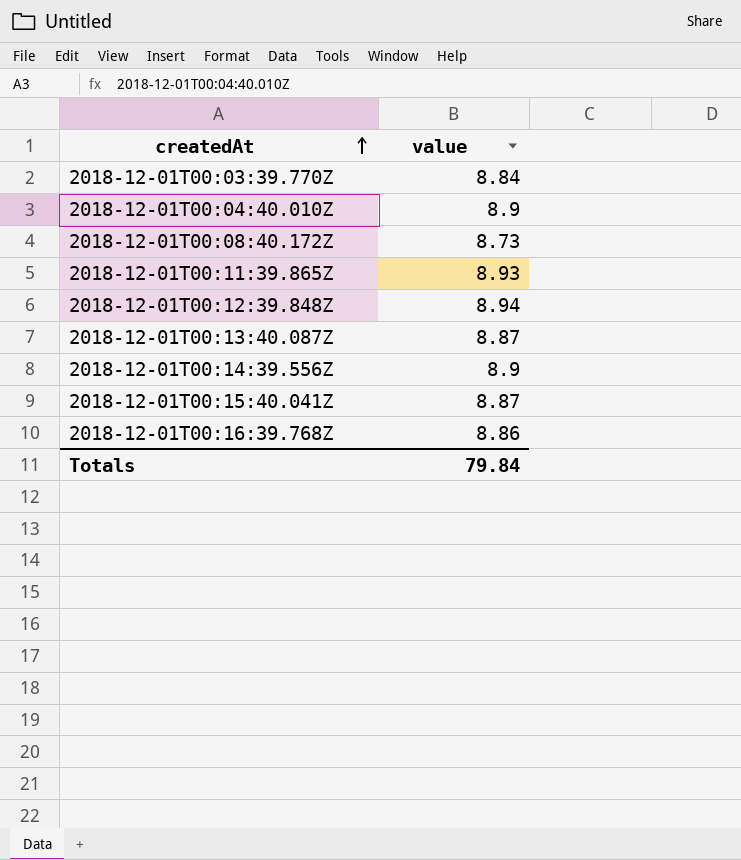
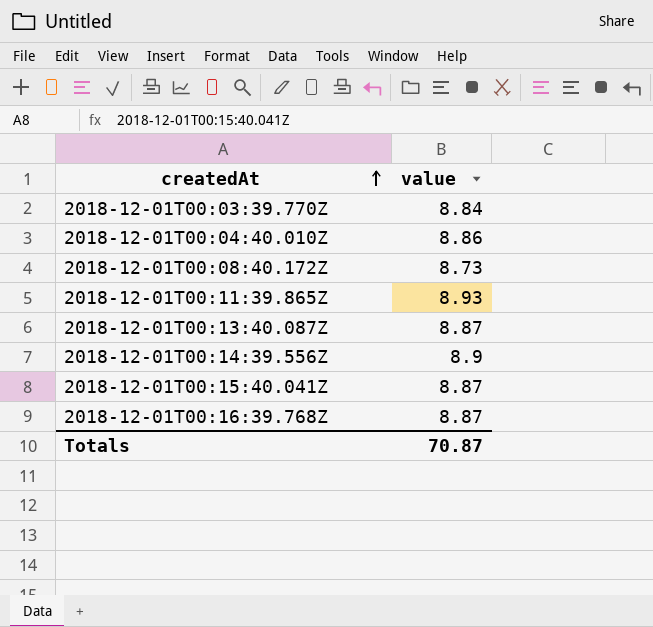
row 2018-12-01T00:12:39.848Z: 8.94 -> none
2018-12-01T00:04:40.010Z | value: 8.9 -> 8.86
2018-12-01T00:16:39.768Z | value: 8.86 -> 8.87
Totals | value: 79.84 -> 70.87

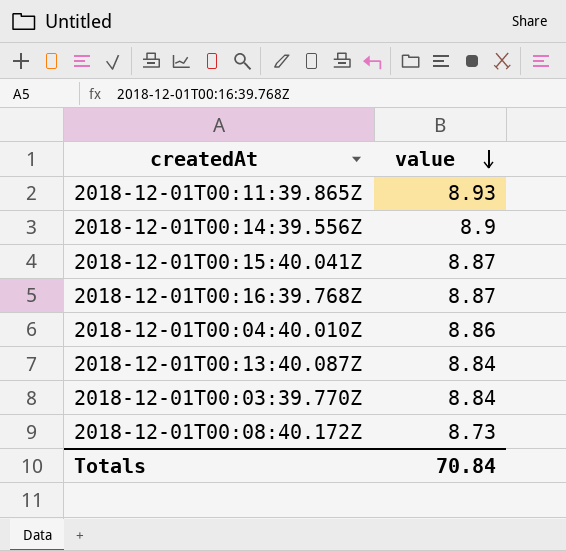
row order: createdAt ascending -> value descending
2018-12-01T00:13:40.087Z | value: 8.87 -> 8.84
Totals | value: 70.87 -> 70.84

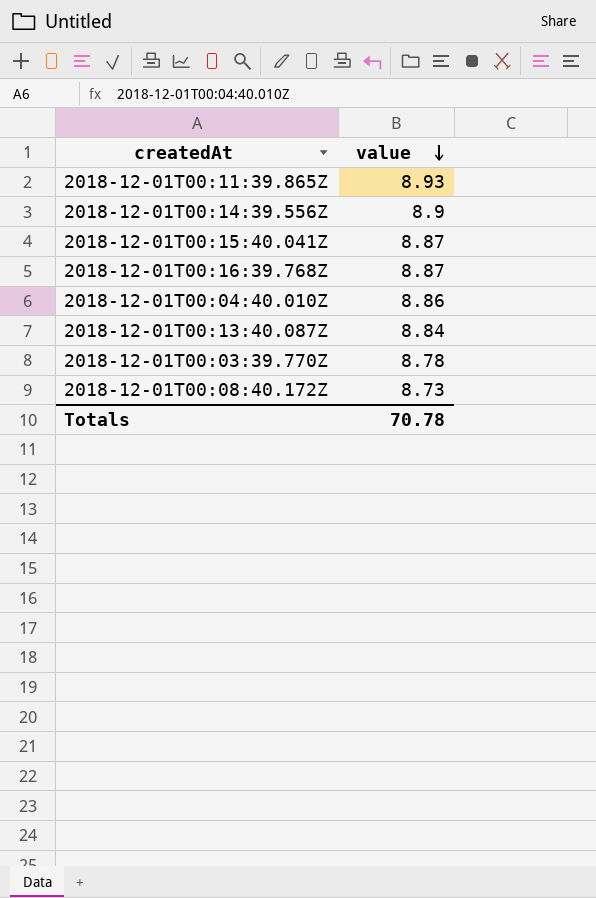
2018-12-01T00:03:39.770Z | value: 8.84 -> 8.78
Totals | value: 70.84 -> 70.78

